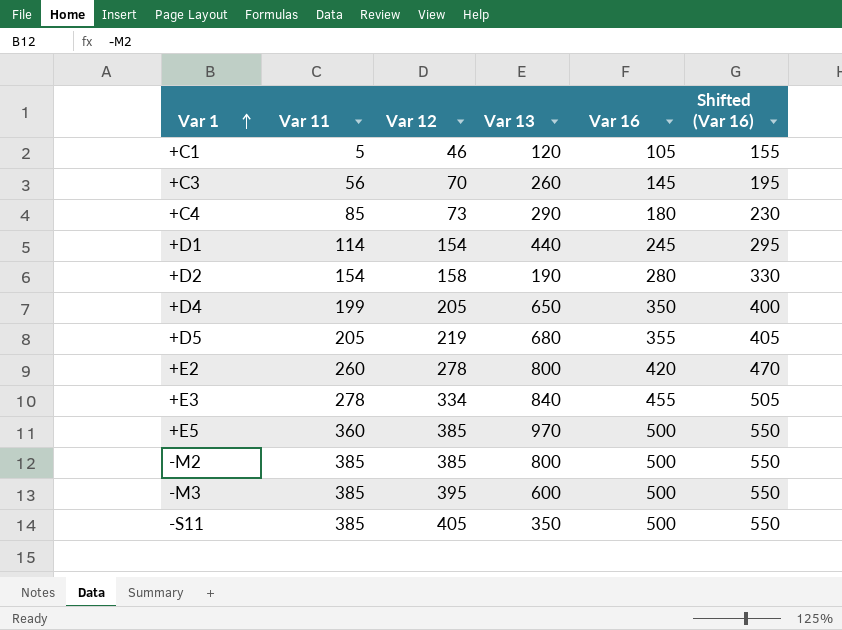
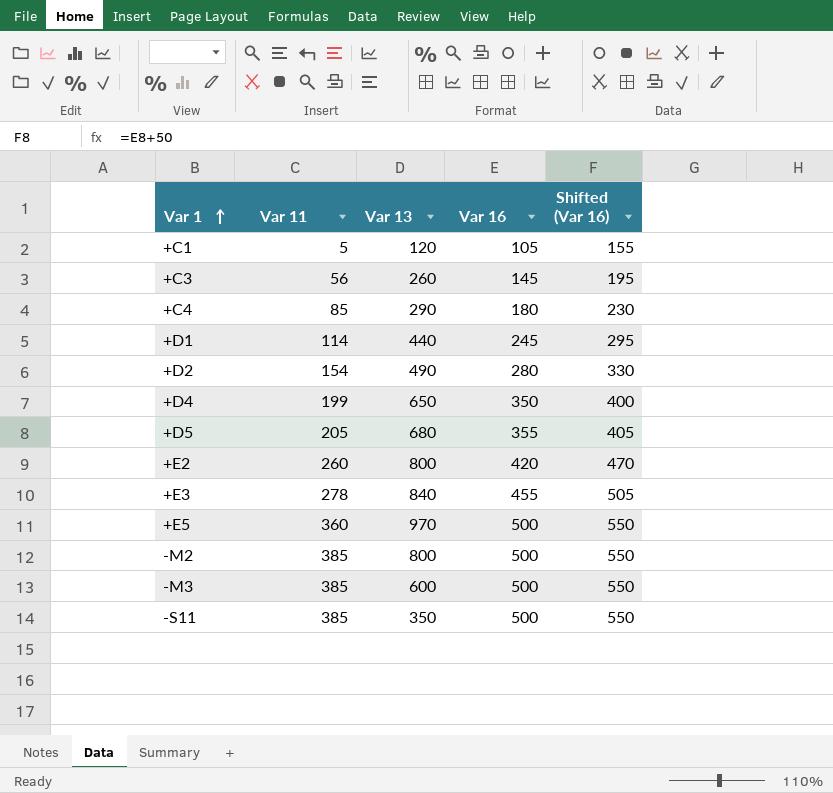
column Var 12 | position: 3 -> none
+D2 | Var 13: 190 -> 490

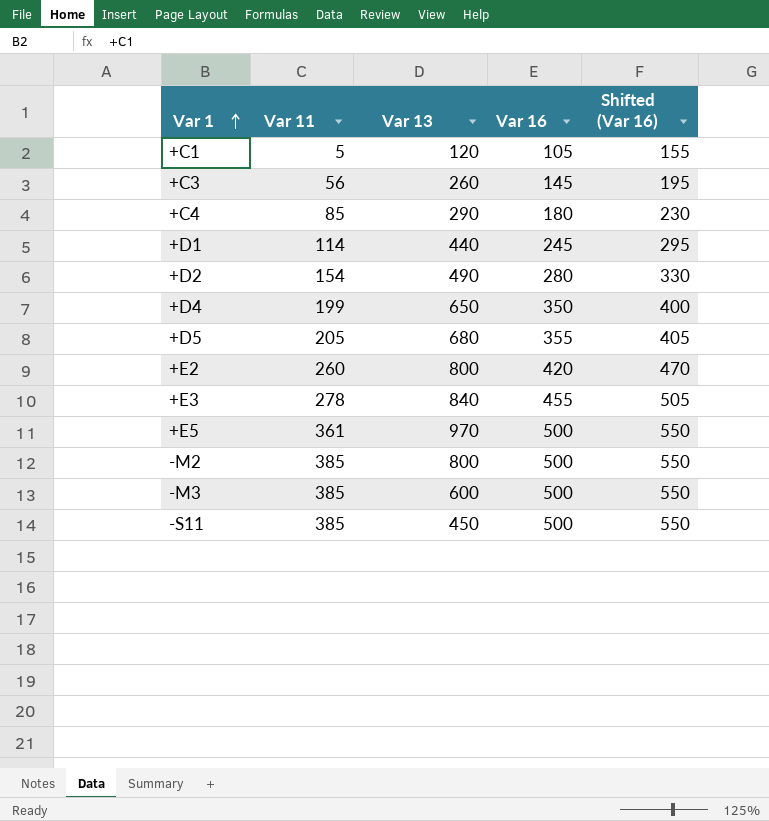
+E5 | Var 11: 360 -> 361
-S11 | Var 13: 350 -> 450

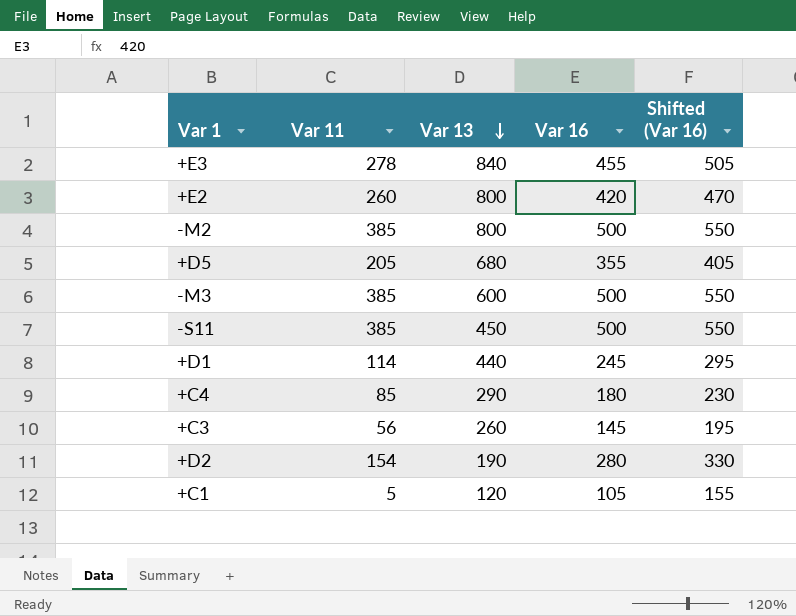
row order: Var 1 ascending -> Var 13 descending
row +D4: 199 | 650 | 350 | 400 -> none
row +E5: 361 | 970 | 500 | 550 -> none
+D2 | Var 13: 490 -> 190

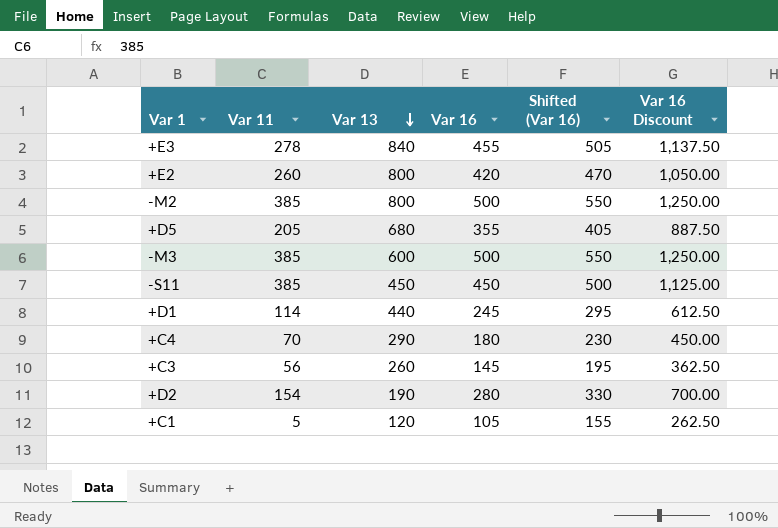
column Var 16 Discount | formula: none -> [Var 16] * 2.5
-S11 | Var 16: 500 -> 450
-S11 | Shifted (Var 16): 550 -> 500
+C4 | Var 11: 85 -> 70

